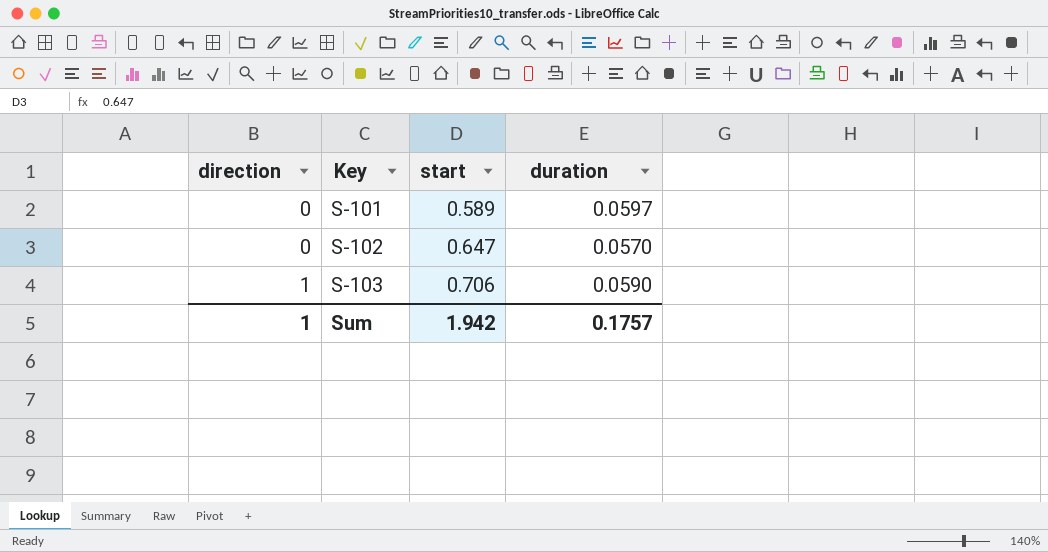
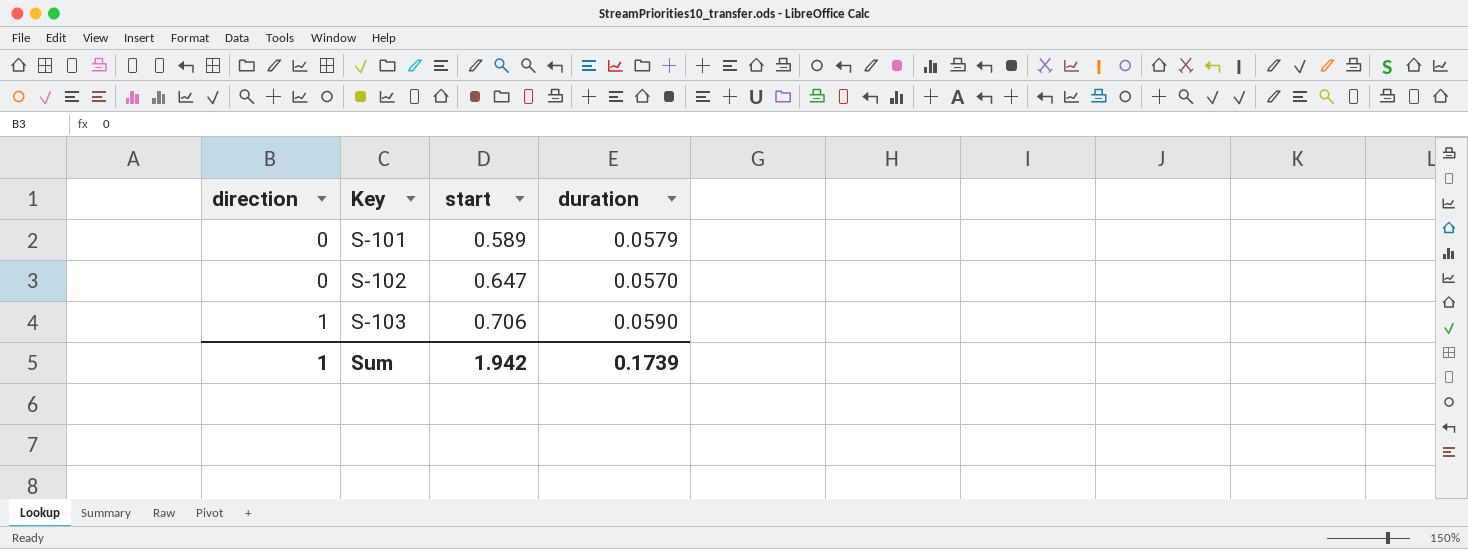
S-101 | duration: 0.0597 -> 0.0579
Sum | duration: 0.1757 -> 0.1739

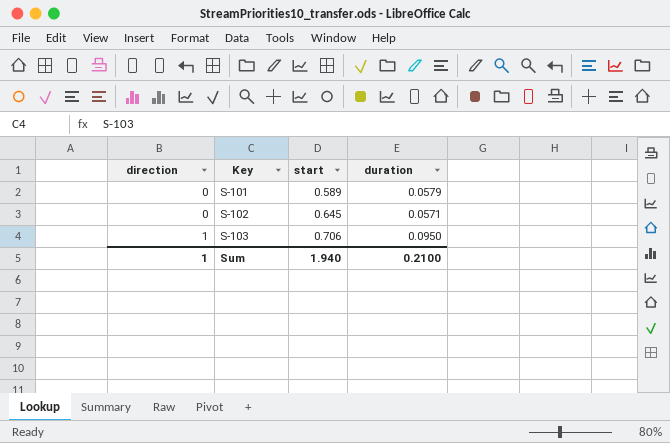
S-102 | start: 0.647 -> 0.645
S-102 | duration: 0.0570 -> 0.0571
S-103 | duration: 0.0590 -> 0.0950
Sum | start: 1.942 -> 1.940
Sum | duration: 0.1739 -> 0.2100

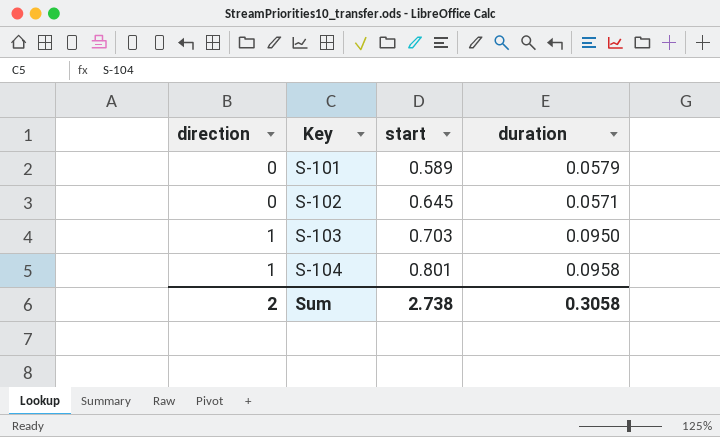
S-103 | start: 0.706 -> 0.703
row S-104: none -> 1 | 0.801 | 0.0958
Sum | direction: 1 -> 2
Sum | start: 1.940 -> 2.738
Sum | duration: 0.2100 -> 0.3058

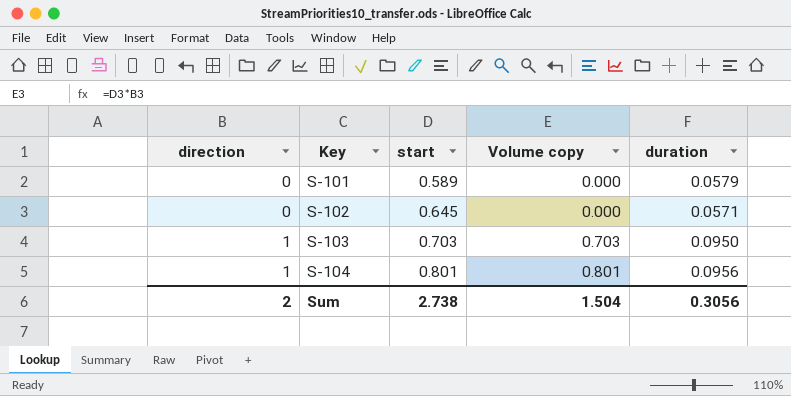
column Volume copy | formula: none -> [direction] * [start]
S-104 | duration: 0.0958 -> 0.0956
Sum | duration: 0.3058 -> 0.3056

